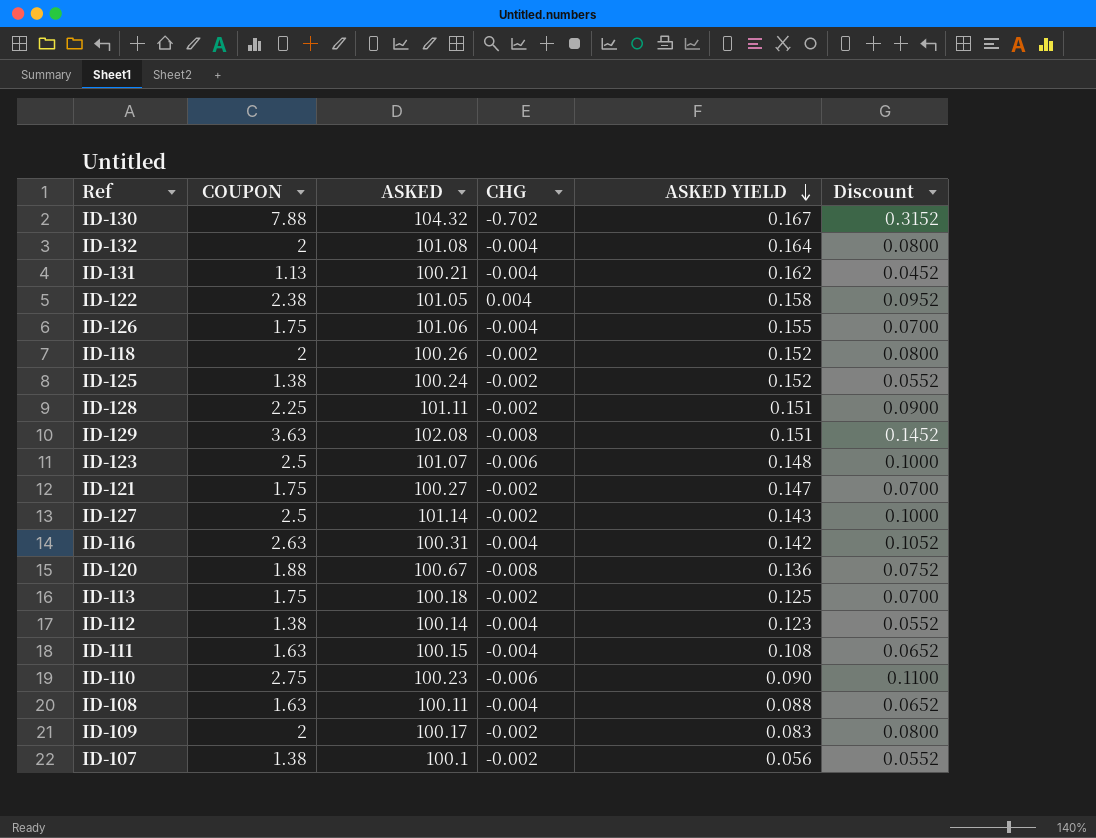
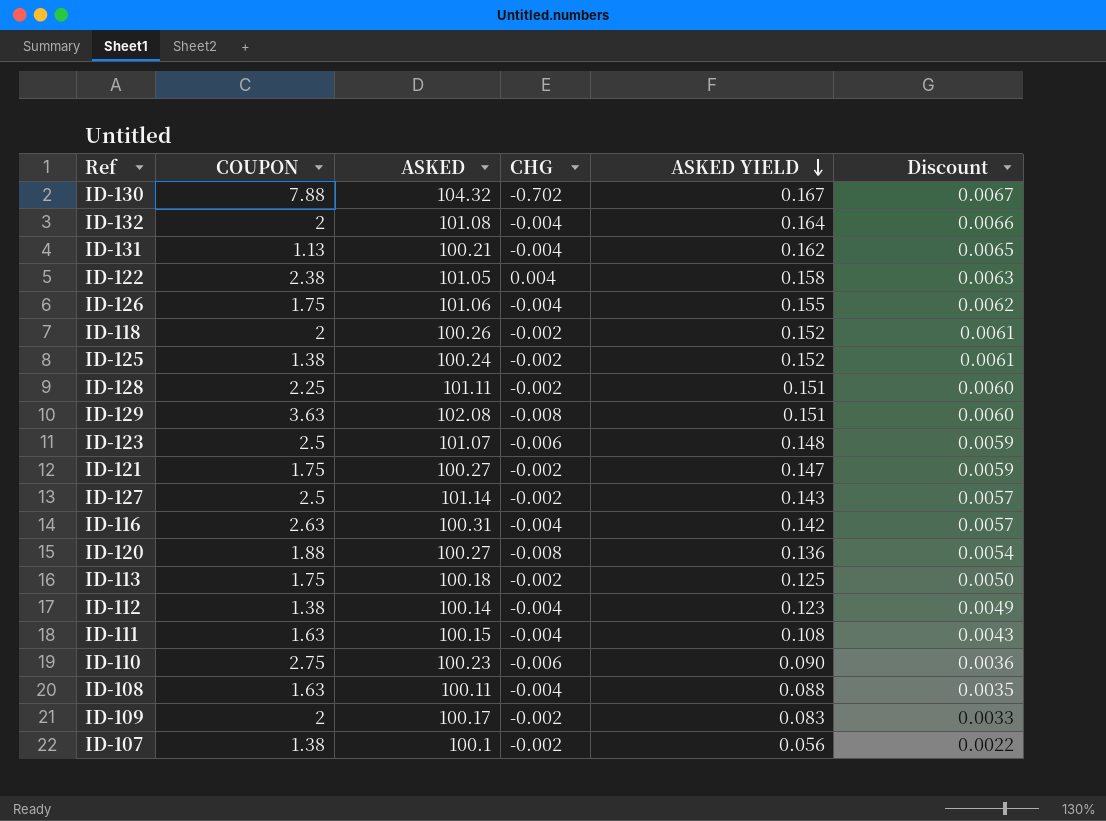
column Discount | formula: [COUPON] * 0.04 -> [ASKED YIELD] * 0.04
ID-120 | ASKED: 100.67 -> 100.27

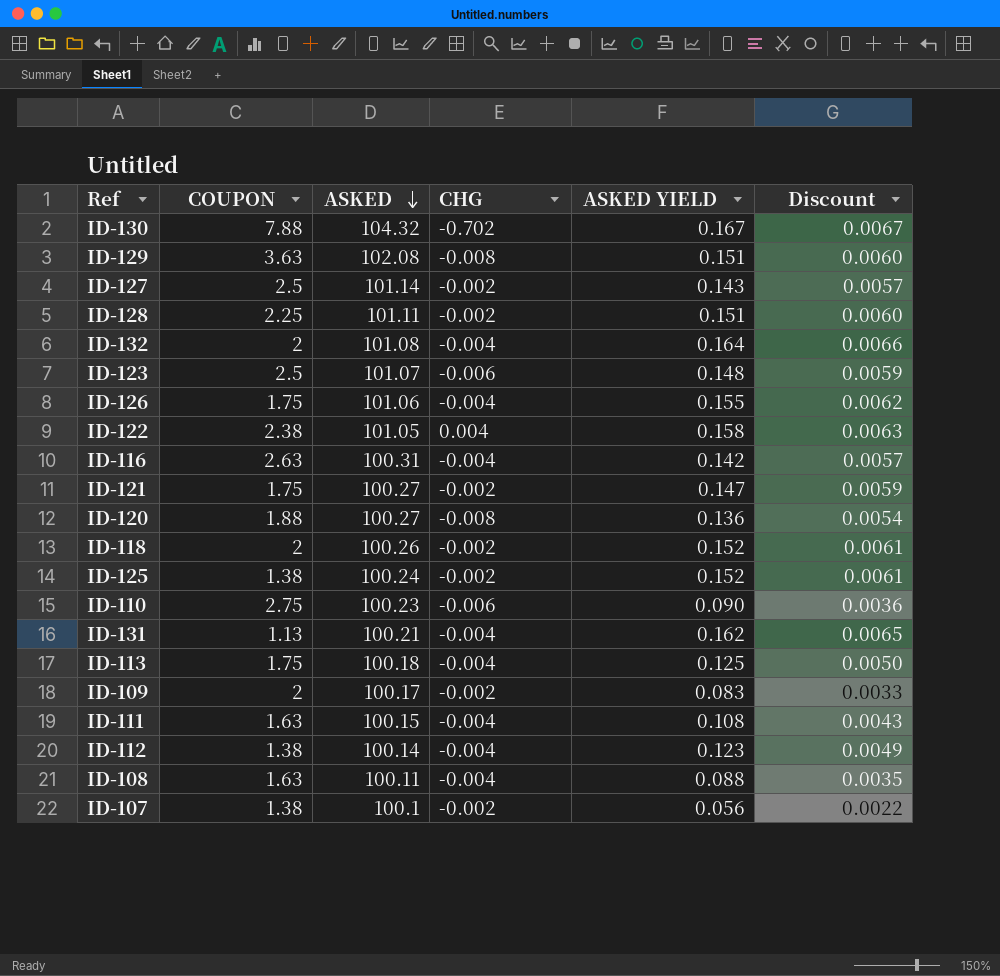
row order: ASKED YIELD descending -> ASKED descending
ID-113 | CHG: -0.002 -> -0.004

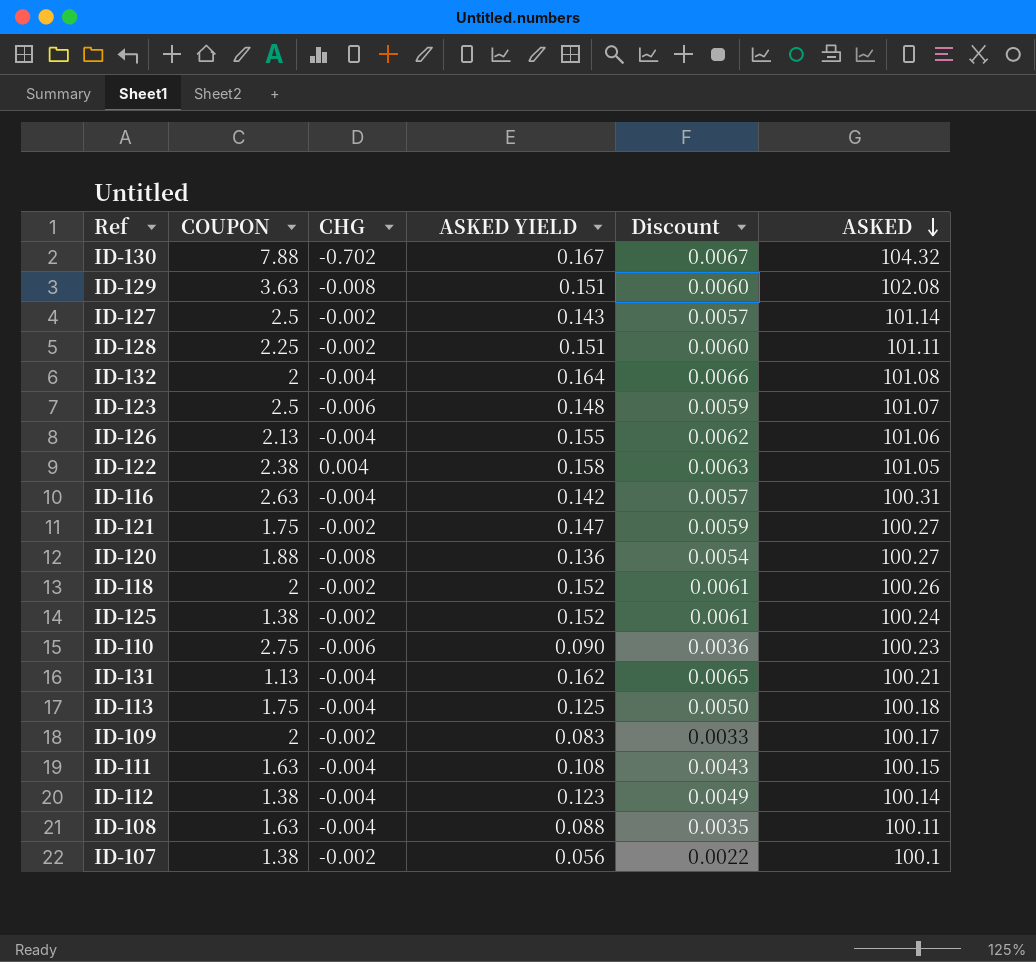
column ASKED | position: 3 -> 6
ID-126 | COUPON: 1.75 -> 2.13

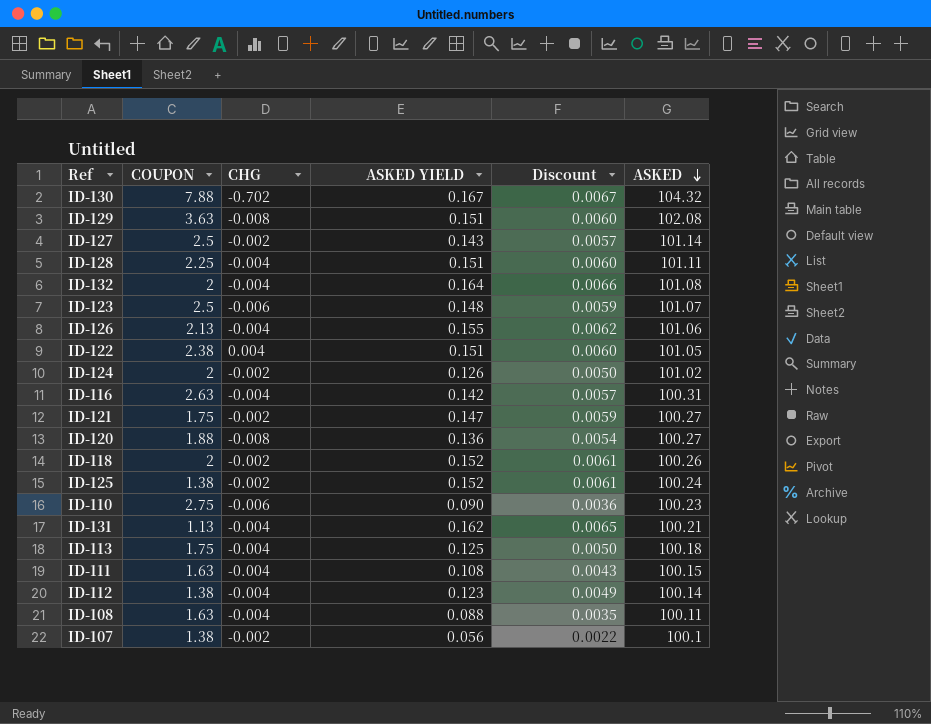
row ID-109: 2 | -0.002 | 0.083 | 0.0033 | 100.17 -> none
ID-128 | CHG: -0.002 -> -0.004
ID-122 | ASKED YIELD: 0.158 -> 0.151
ID-122 | Discount: 0.0063 -> 0.0060
row ID-124: none -> 2 | -0.002 | 0.126 | 0.0050 | 101.02

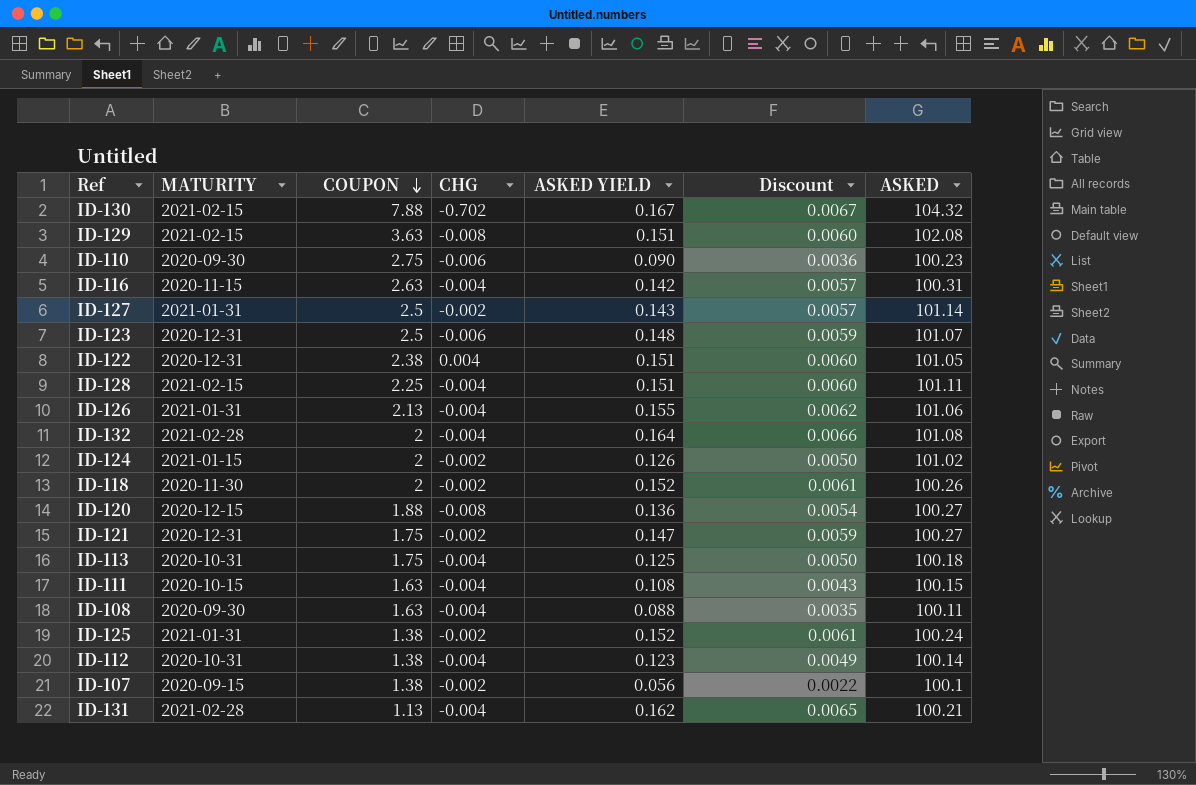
row order: ASKED descending -> COUPON descending
column MATURITY | position: none -> 2

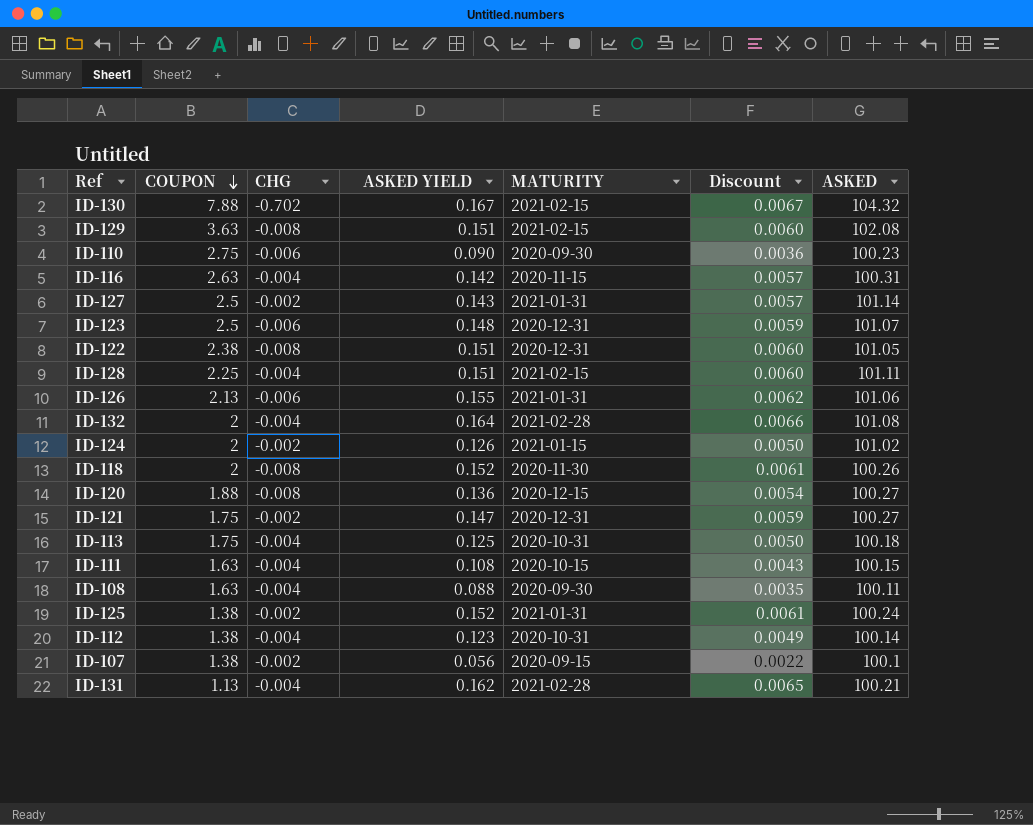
column MATURITY | position: 2 -> 5
ID-122 | CHG: 0.004 -> -0.008
ID-126 | CHG: -0.004 -> -0.006
ID-118 | CHG: -0.002 -> -0.008

